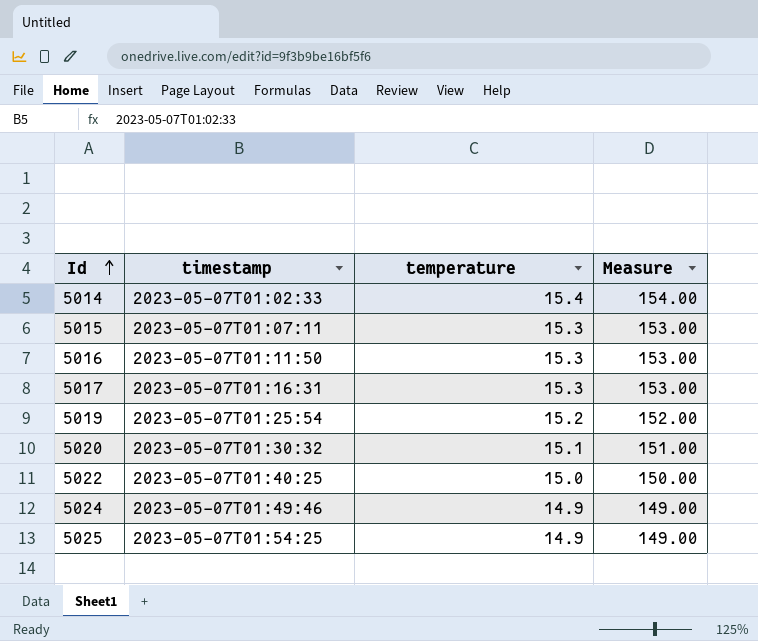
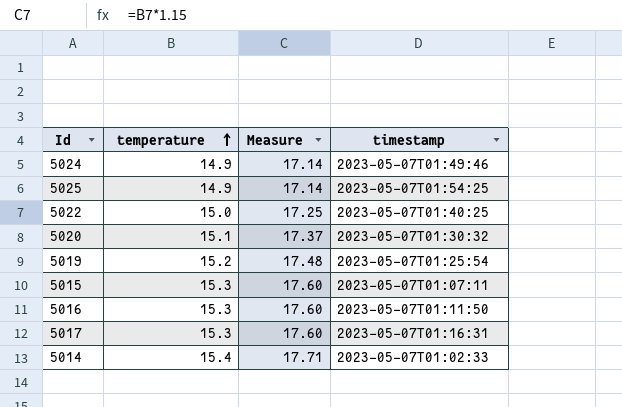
row order: Id ascending -> temperature ascending
column Measure | formula: [temperature] * 10 -> [temperature] * 1.15
column timestamp | position: 2 -> 4

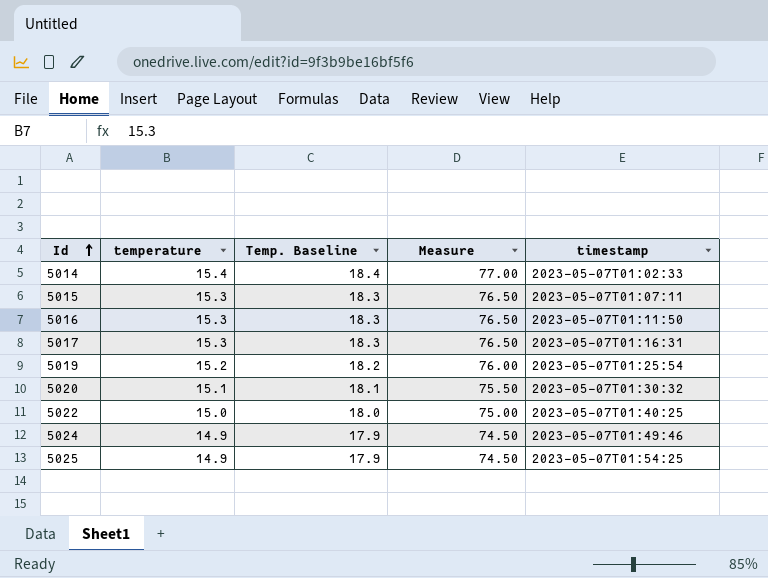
row order: temperature ascending -> Id ascending
column Temp. Baseline | formula: none -> [temperature] + 3
column Measure | formula: [temperature] * 1.15 -> [temperature] * 5

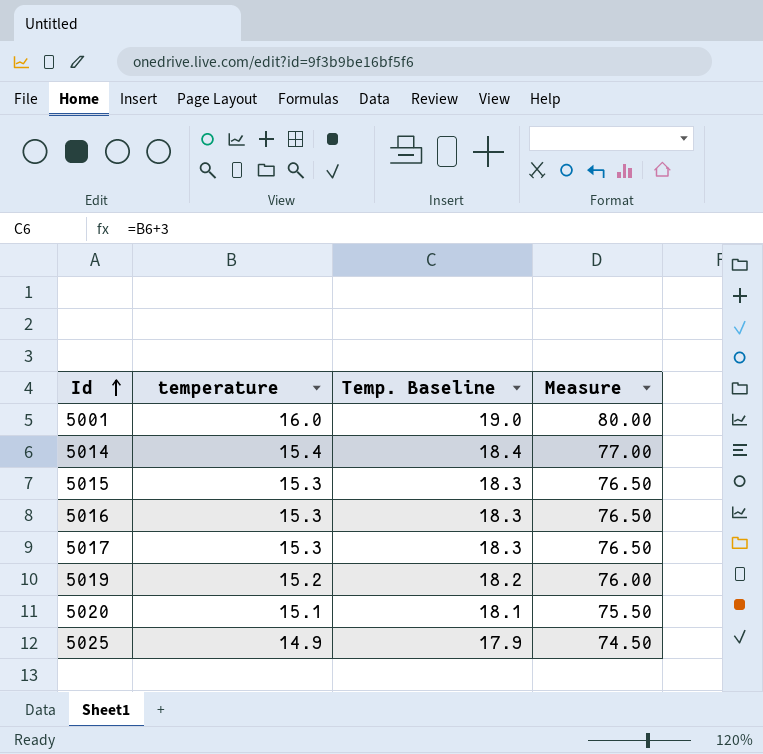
column timestamp | position: 5 -> none
row 5022: 15.0 | 18.0 | 75.00 | 2023-05-07T01:40:25 -> none
row 5024: 14.9 | 17.9 | 74.50 | 2023-05-07T01:49:46 -> none
row 5001: none -> 16.0 | 19.0 | 80.00

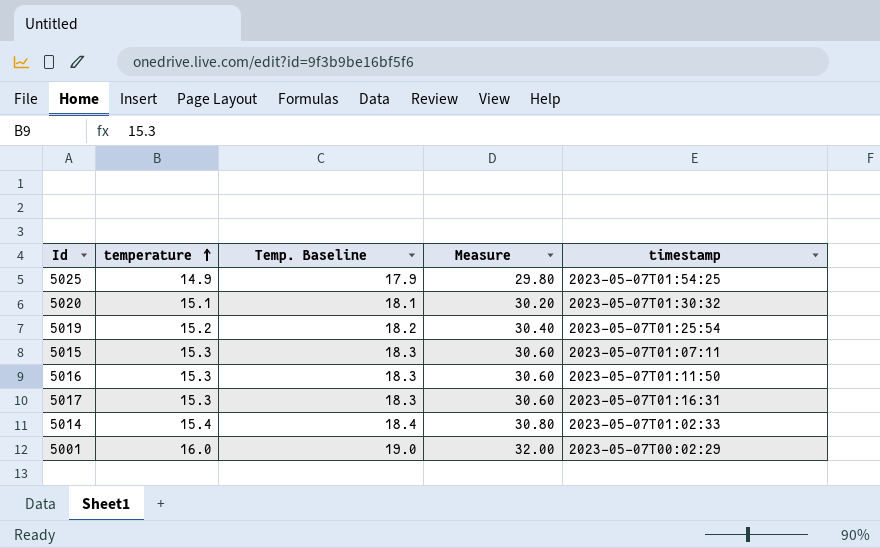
row order: Id ascending -> temperature ascending
column Measure | formula: [temperature] * 5 -> [temperature] * 2
column timestamp | position: none -> 5

